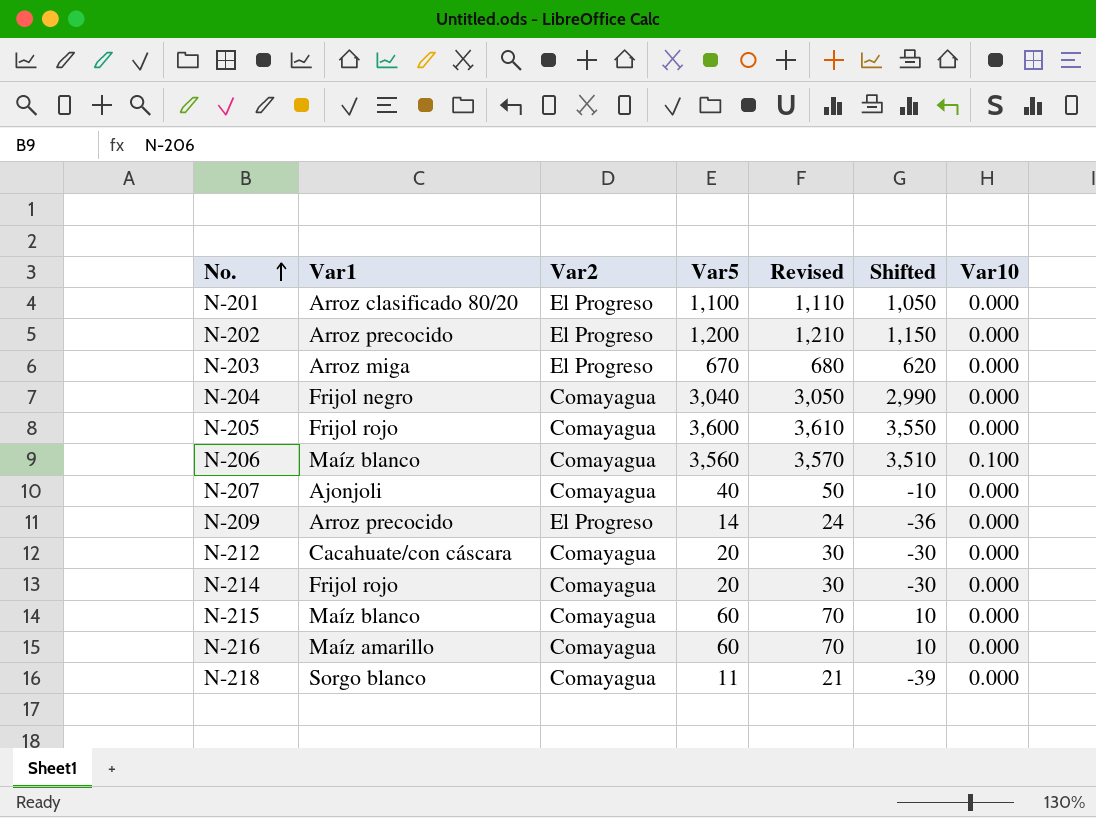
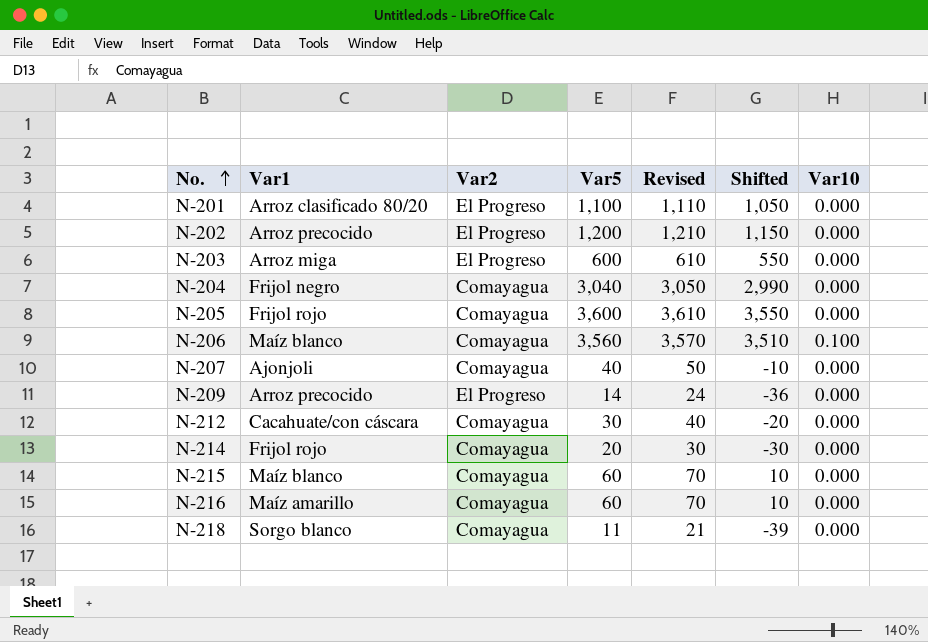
N-203 | Var5: 670 -> 600
N-203 | Revised: 680 -> 610
N-203 | Shifted: 620 -> 550
N-212 | Var5: 20 -> 30
N-212 | Revised: 30 -> 40
N-212 | Shifted: -30 -> -20

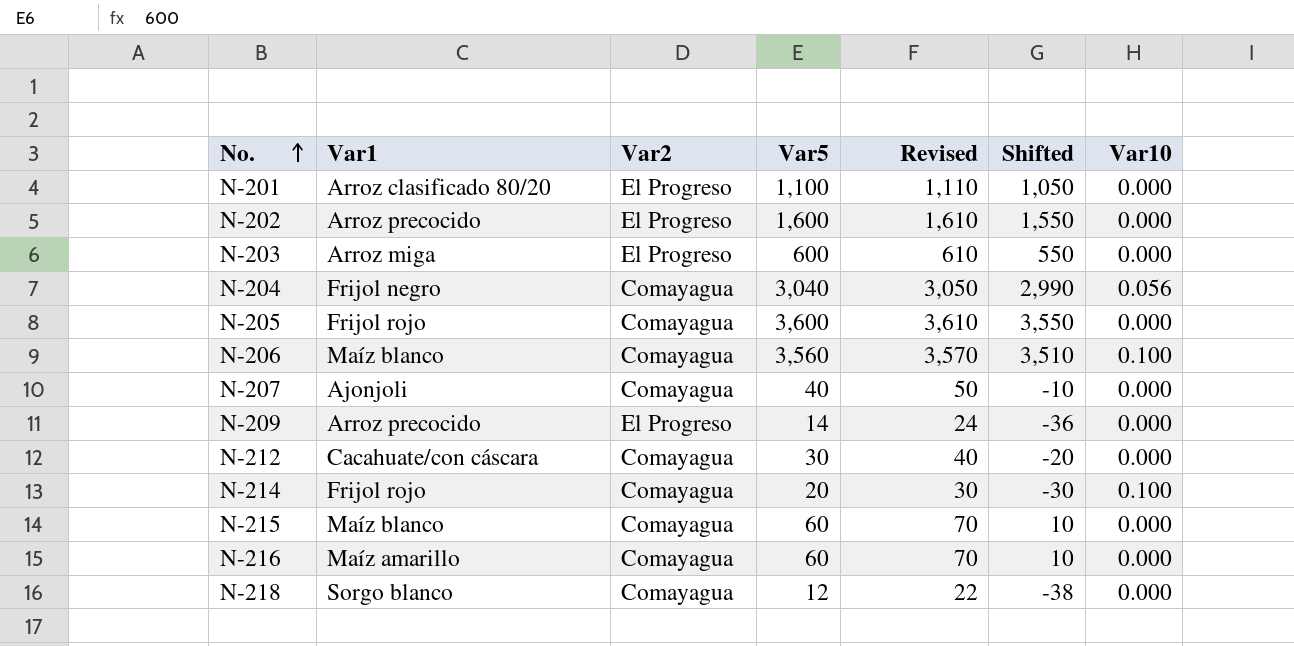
N-202 | Var5: 1,200 -> 1,600
N-202 | Revised: 1,210 -> 1,610
N-202 | Shifted: 1,150 -> 1,550
N-204 | Var10: 0.000 -> 0.056
N-214 | Var10: 0.000 -> 0.100
N-218 | Var5: 11 -> 12
N-218 | Revised: 21 -> 22
N-218 | Shifted: -39 -> -38

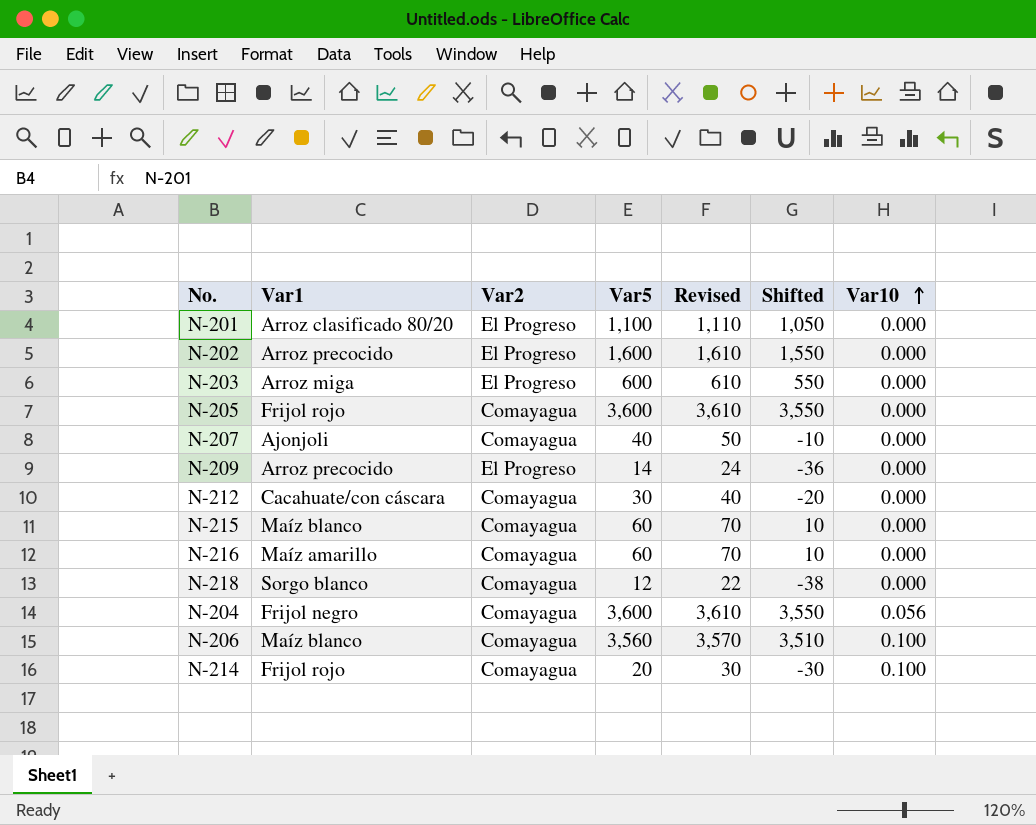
row order: No. ascending -> Var10 ascending
N-204 | Var5: 3,040 -> 3,600
N-204 | Revised: 3,050 -> 3,610
N-204 | Shifted: 2,990 -> 3,550

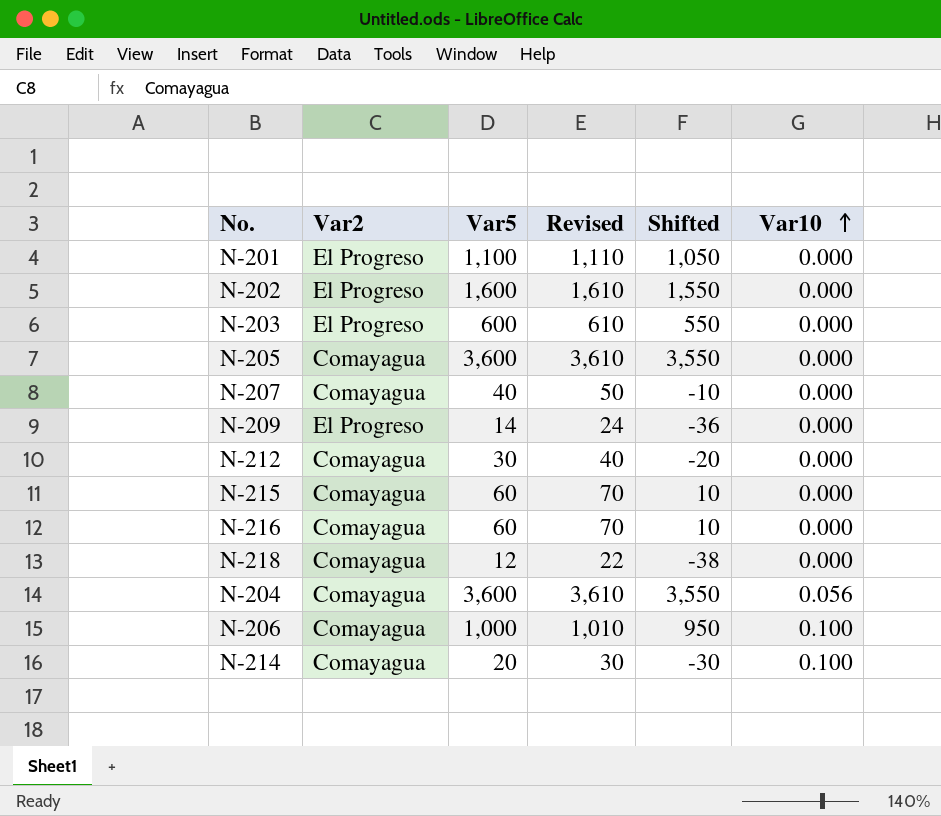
column Var1 | position: 2 -> none
N-206 | Var5: 3,560 -> 1,000
N-206 | Revised: 3,570 -> 1,010
N-206 | Shifted: 3,510 -> 950

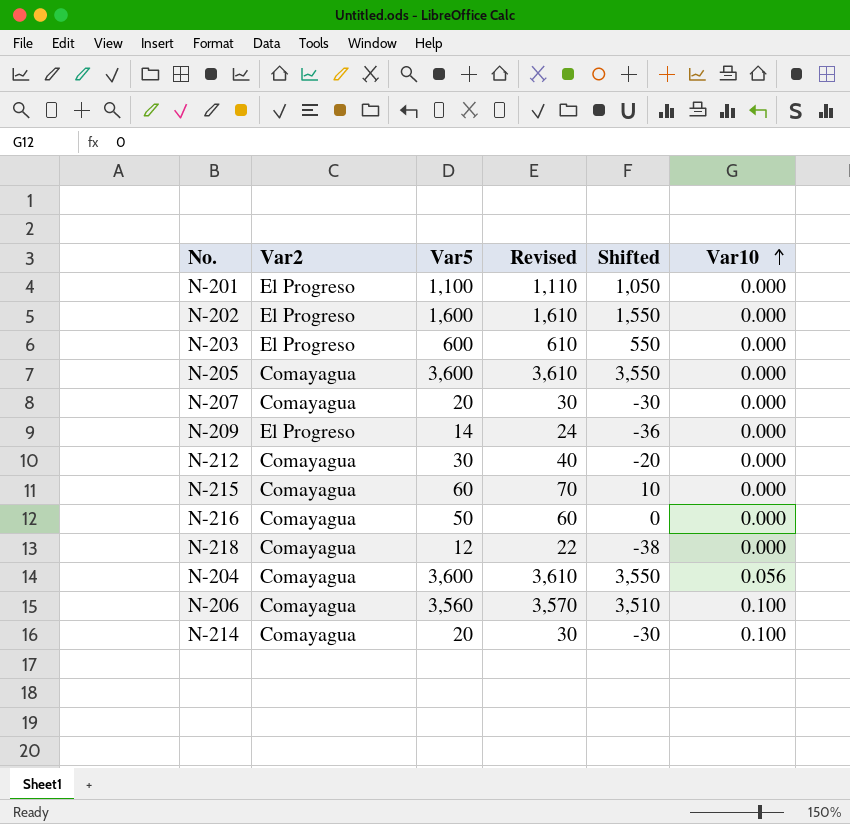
N-207 | Var5: 40 -> 20
N-207 | Revised: 50 -> 30
N-207 | Shifted: -10 -> -30
N-216 | Var5: 60 -> 50
N-216 | Revised: 70 -> 60
N-216 | Shifted: 10 -> 0
N-206 | Var5: 1,000 -> 3,560
N-206 | Revised: 1,010 -> 3,570
N-206 | Shifted: 950 -> 3,510

